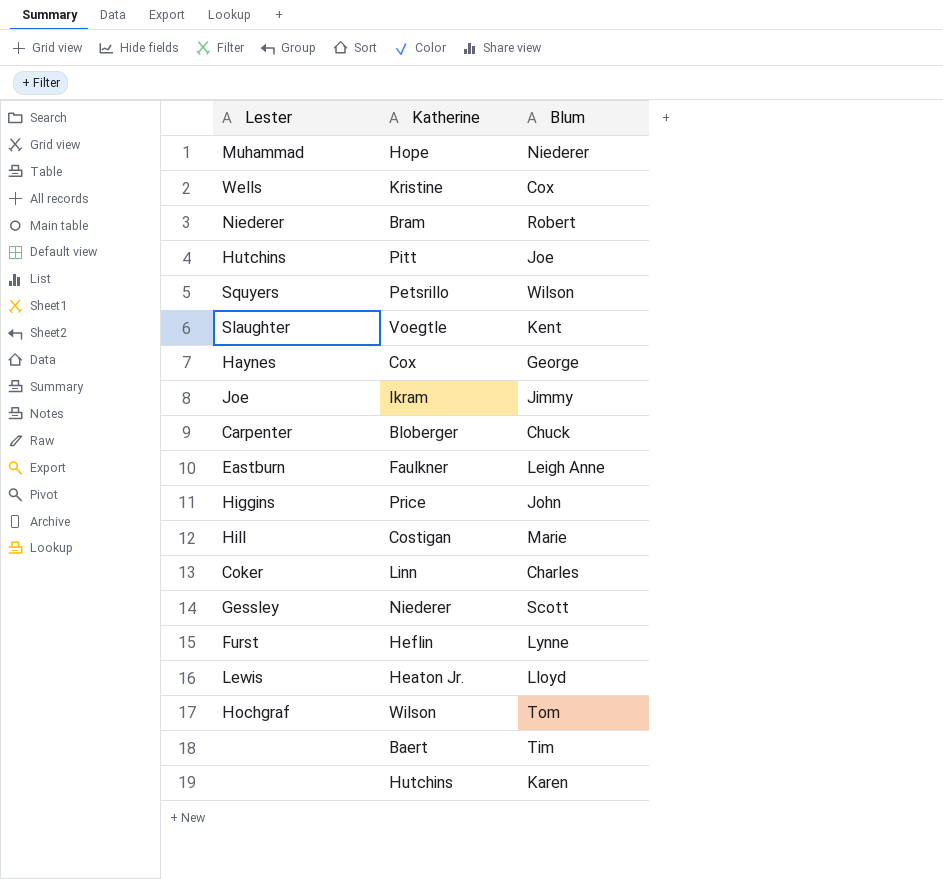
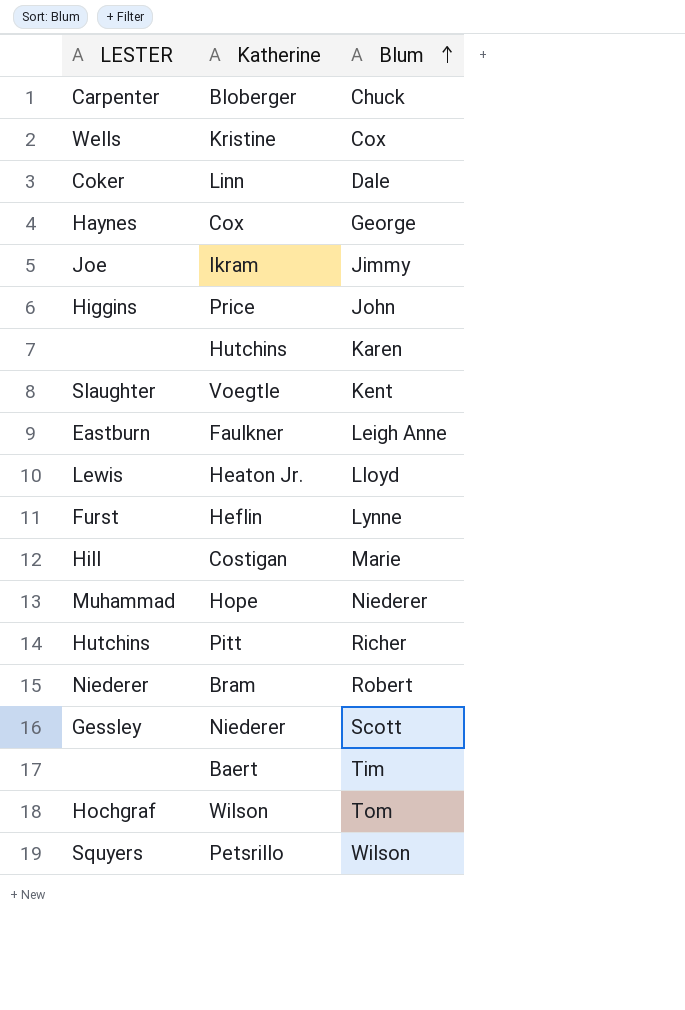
row order: none -> Blum ascending
column name: Lester -> LESTER
Linn | Blum: Charles -> Dale
Pitt | Blum: Joe -> Richer

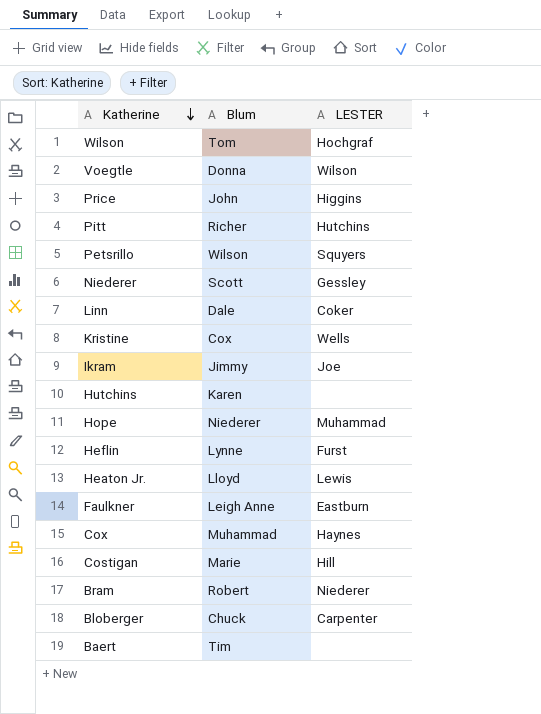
row order: Blum ascending -> Katherine descending
column LESTER | position: 1 -> 3
Voegtle | Blum: Kent -> Donna
Voegtle | LESTER: Slaughter -> Wilson
Cox | Blum: George -> Muhammad

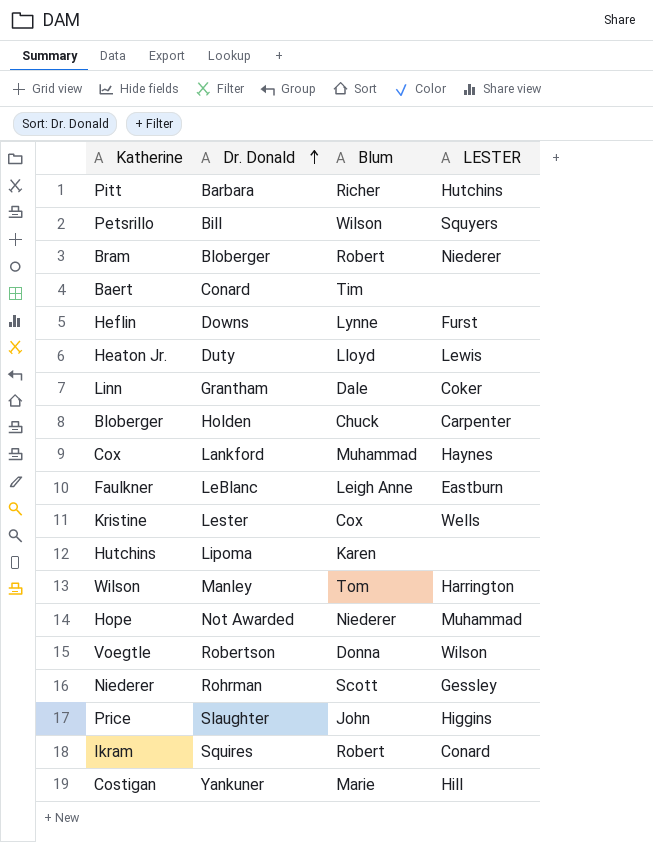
row order: Katherine descending -> Dr. Donald ascending
column Dr. Donald | position: none -> 2
Wilson | LESTER: Hochgraf -> Harrington
Ikram | Blum: Jimmy -> Robert
Ikram | LESTER: Joe -> Conard

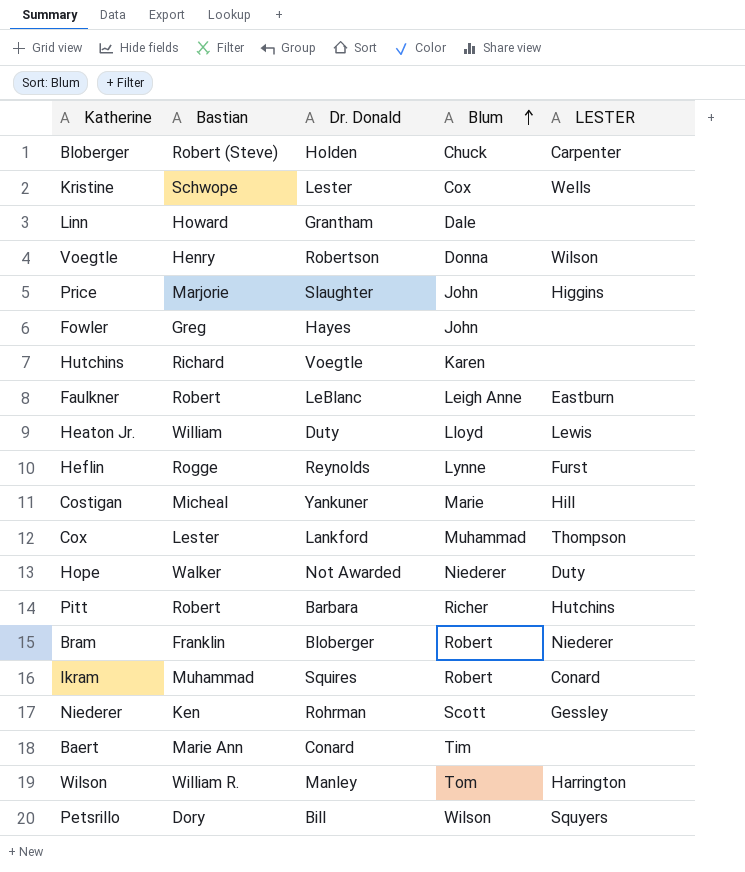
row order: Dr. Donald ascending -> Blum ascending
column Bastian | position: none -> 2
Linn | LESTER: Coker -> none
row Fowler: none -> Greg | Hayes | John | none
Hutchins | Dr. Donald: Lipoma -> Voegtle
Heflin | Dr. Donald: Downs -> Reynolds
Cox | LESTER: Haynes -> Thompson
Hope | LESTER: Muhammad -> Duty

